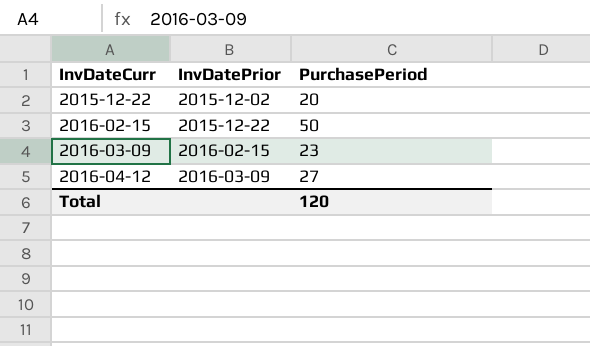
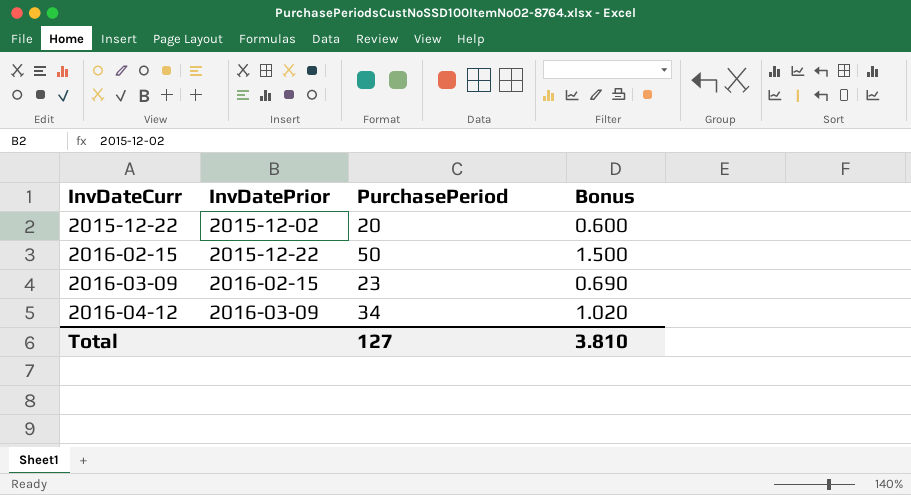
column Bonus | formula: none -> [PurchasePeriod] * 0.03
2016-04-12 | PurchasePeriod: 27 -> 34
Total | PurchasePeriod: 120 -> 127

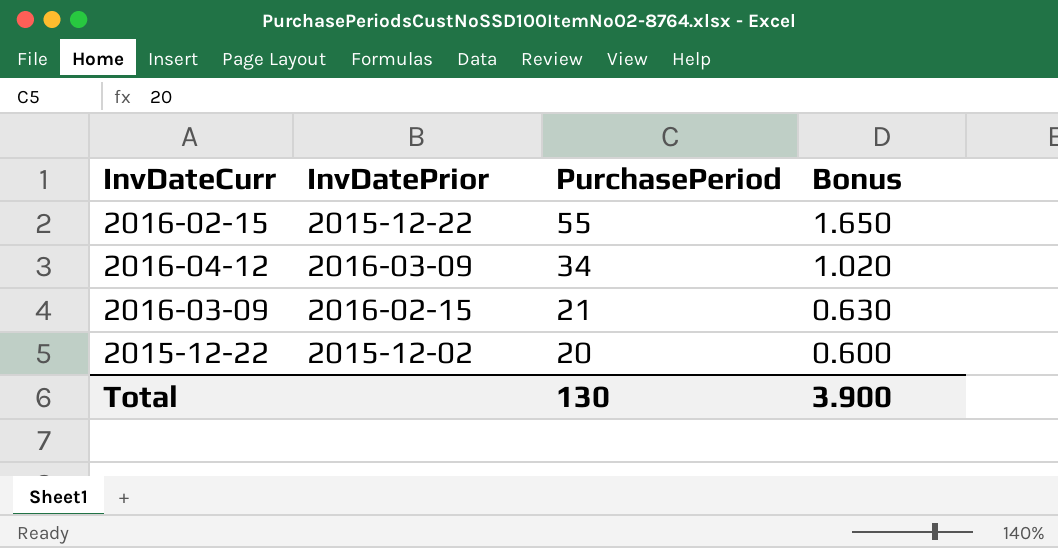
row order: InvDateCurr ascending -> PurchasePeriod descending
2016-02-15 | PurchasePeriod: 50 -> 55
2016-02-15 | Bonus: 1.500 -> 1.650
2016-03-09 | PurchasePeriod: 23 -> 21
2016-03-09 | Bonus: 0.690 -> 0.630
Total | PurchasePeriod: 127 -> 130
Total | Bonus: 3.810 -> 3.900

